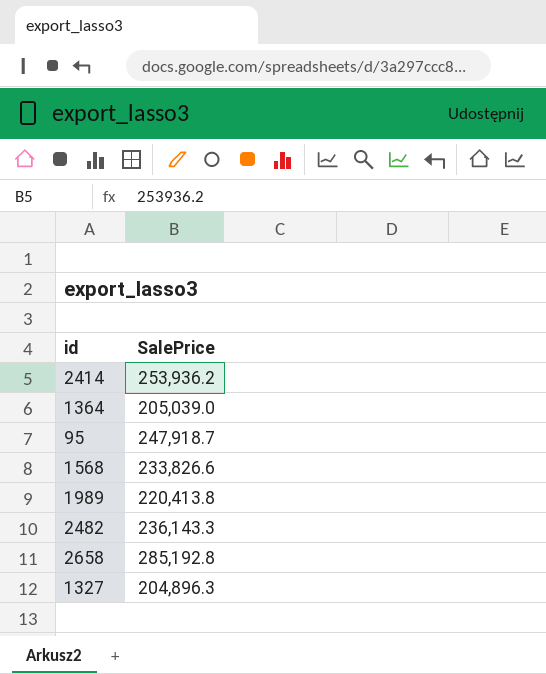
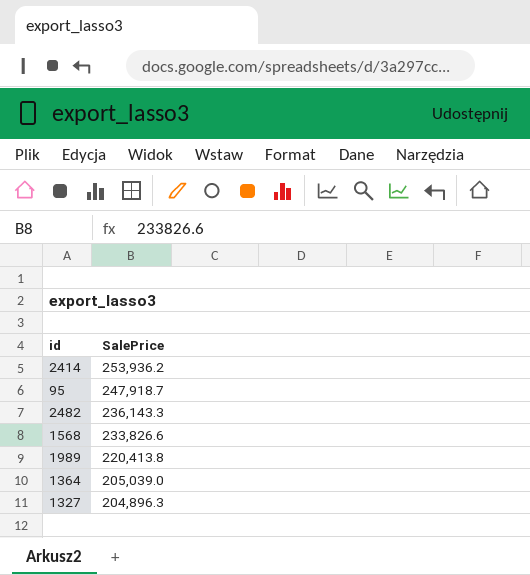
row order: none -> SalePrice descending
row 2658: 285,192.8 -> none

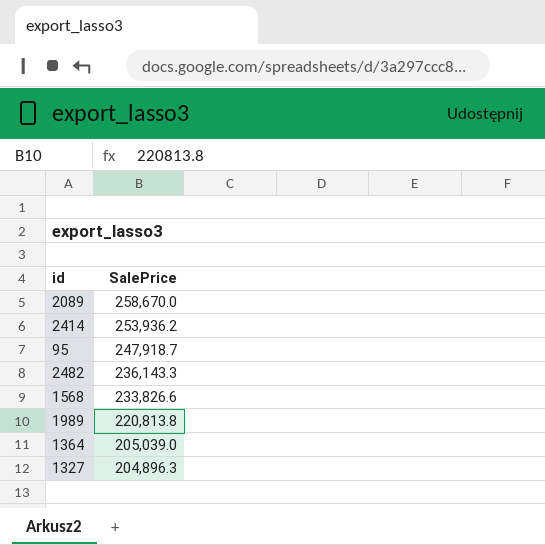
row 2089: none -> 258,670.0
1989 | SalePrice: 220,413.8 -> 220,813.8

